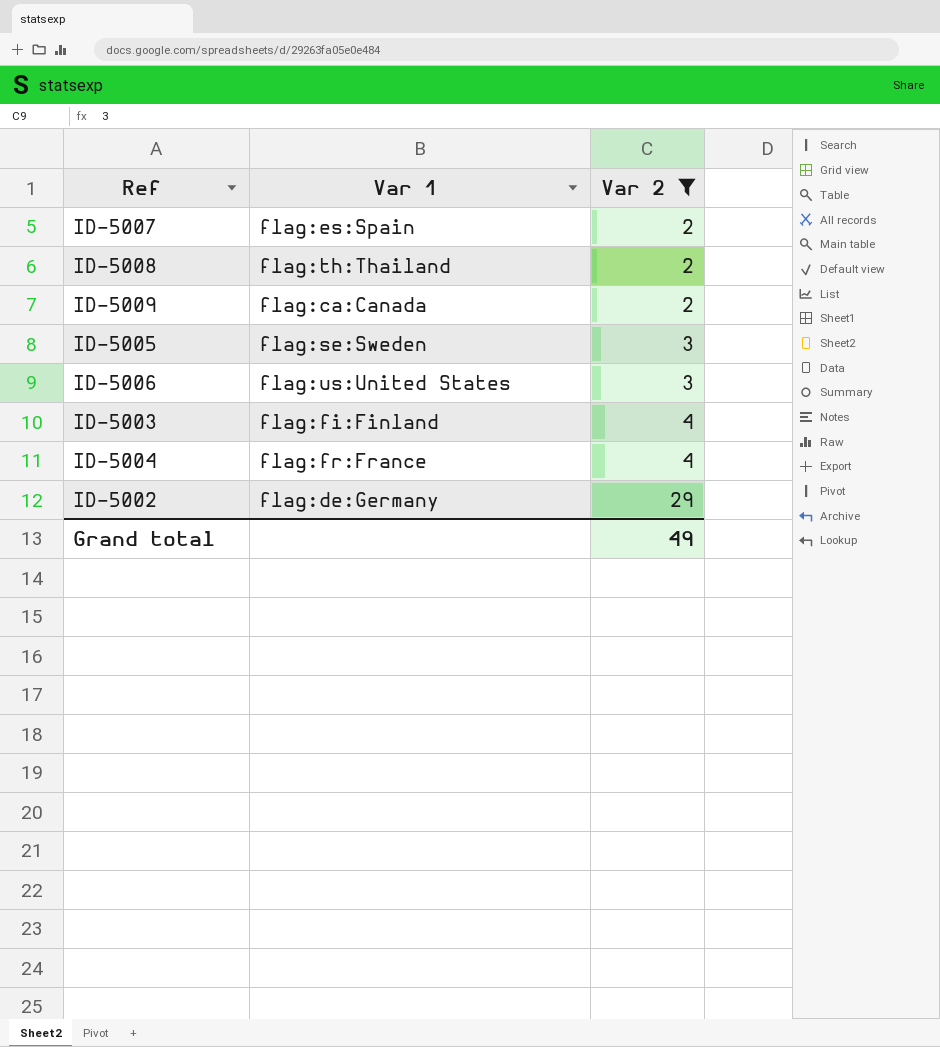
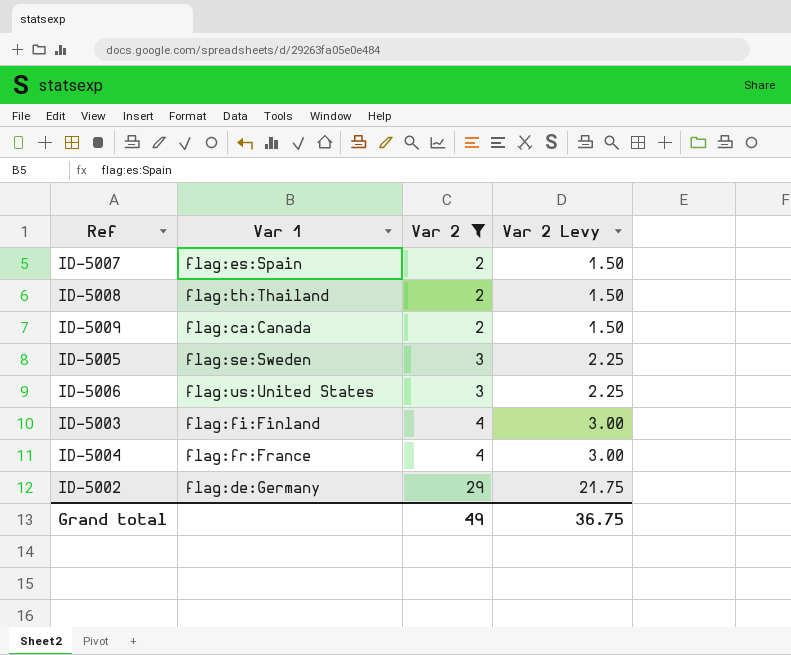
column Var 2 Levy | formula: none -> [Var 2] * 0.75

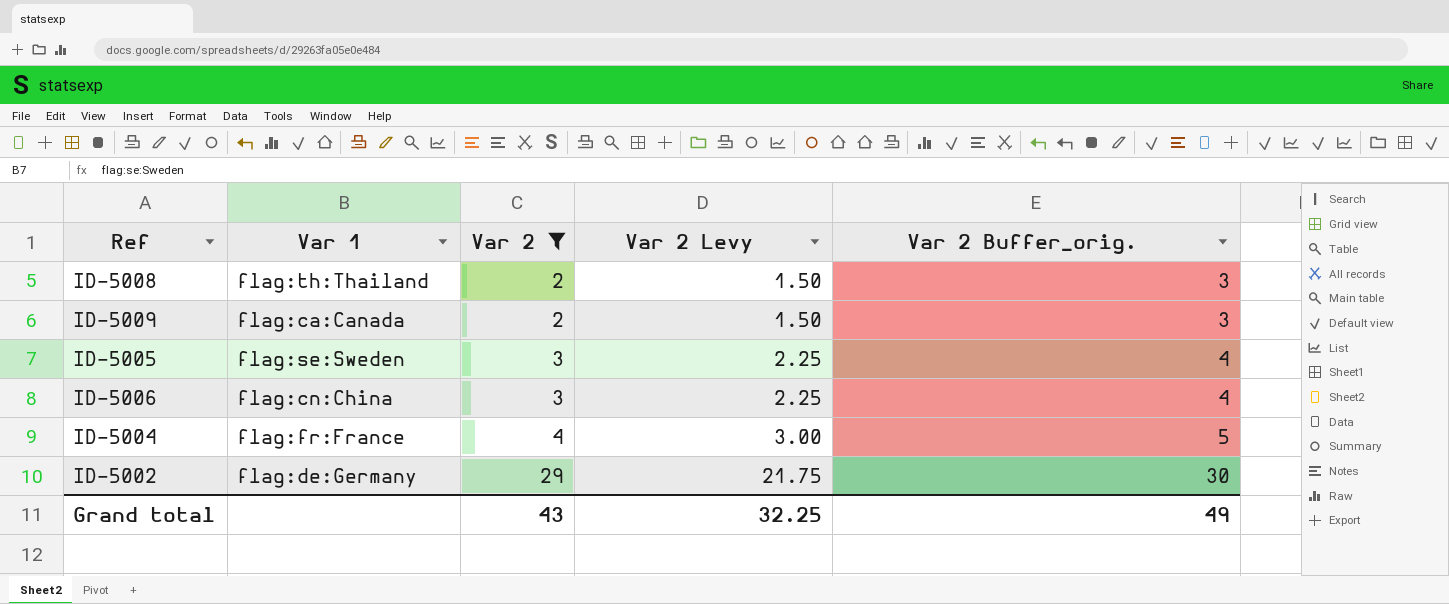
column Var 2 Buffer_orig. | formula: none -> [Var 2] + 1
row ID-5007: flag:es:Spain | 2 | 1.50 -> none
row ID-5003: flag:fi:Finland | 4 | 3.00 -> none
ID-5006 | Var 1: flag:us:United States -> flag:cn:China
Grand total | Var 2: 49 -> 43
Grand total | Var 2 Levy: 36.75 -> 32.25

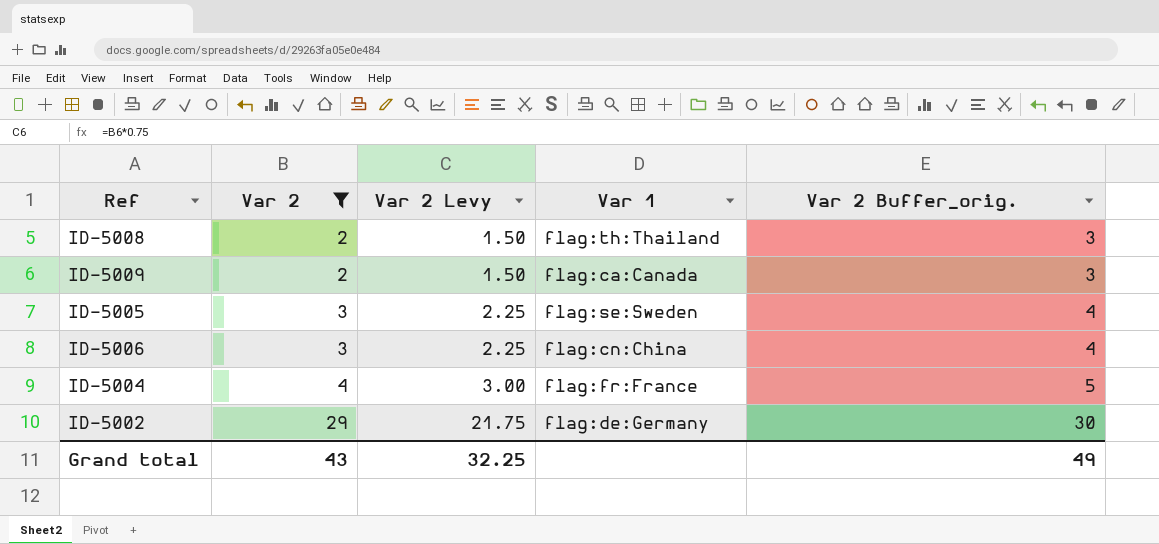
column Var 1 | position: 2 -> 4

